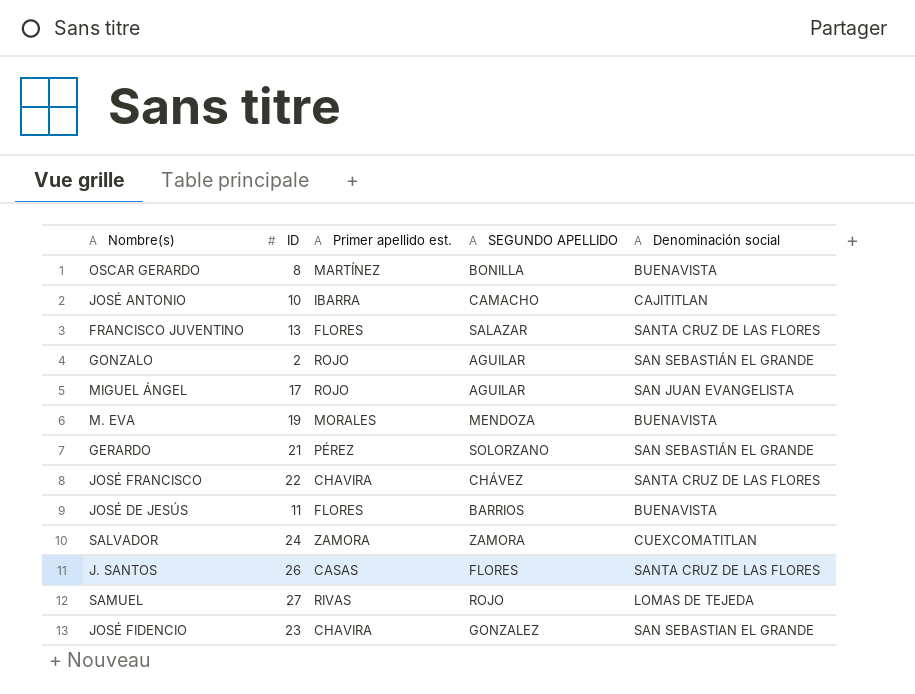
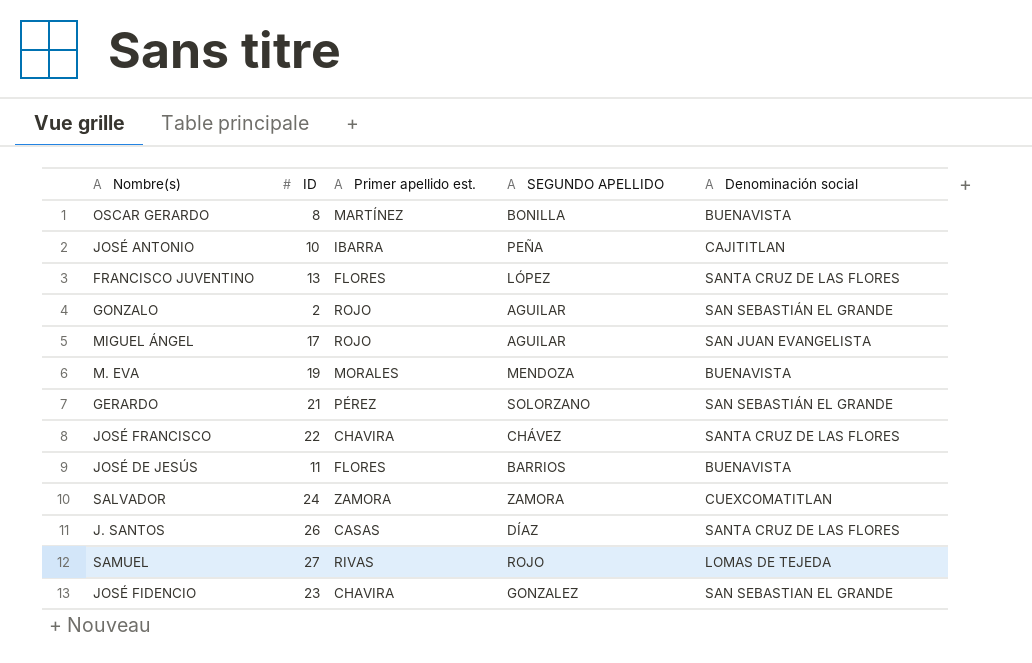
JOSÉ ANTONIO | SEGUNDO APELLIDO: CAMACHO -> PEÑA
FRANCISCO JUVENTINO | SEGUNDO APELLIDO: SALAZAR -> LÓPEZ
J. SANTOS | SEGUNDO APELLIDO: FLORES -> DÍAZ

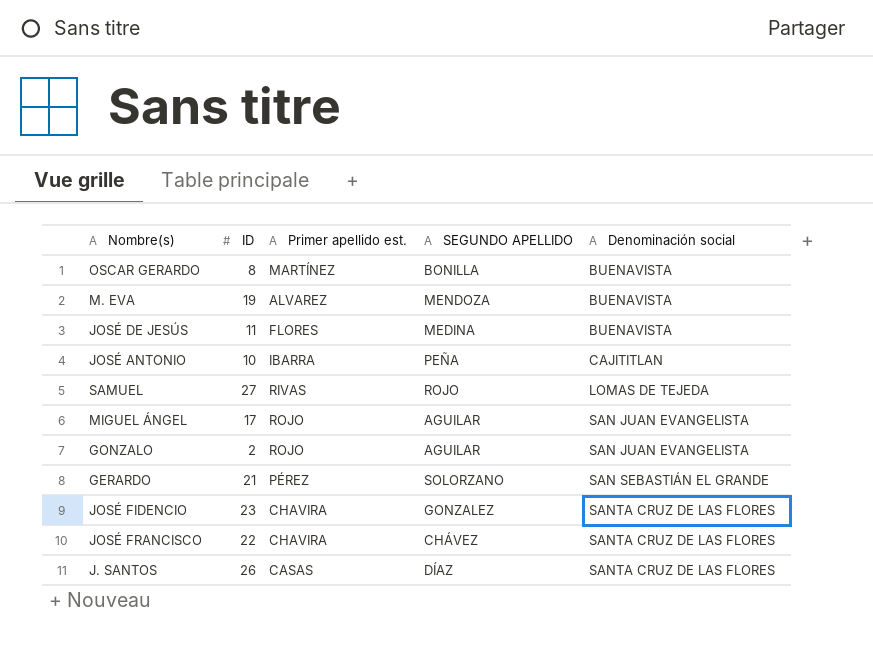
row order: none -> Denominación social ascending
row FRANCISCO JUVENTINO: 13 | FLORES | LÓPEZ | SANTA CRUZ DE LAS FLORES -> none
row SALVADOR: 24 | ZAMORA | ZAMORA | CUEXCOMATITLAN -> none
M. EVA | Primer apellido est.: MORALES -> ALVAREZ
JOSÉ DE JESÚS | SEGUNDO APELLIDO: BARRIOS -> MEDINA
GONZALO | Denominación social: SAN SEBASTIÁN EL GRANDE -> SAN JUAN EVANGELISTA
JOSÉ FIDENCIO | Denominación social: SAN SEBASTIAN EL GRANDE -> SANTA CRUZ DE LAS FLORES

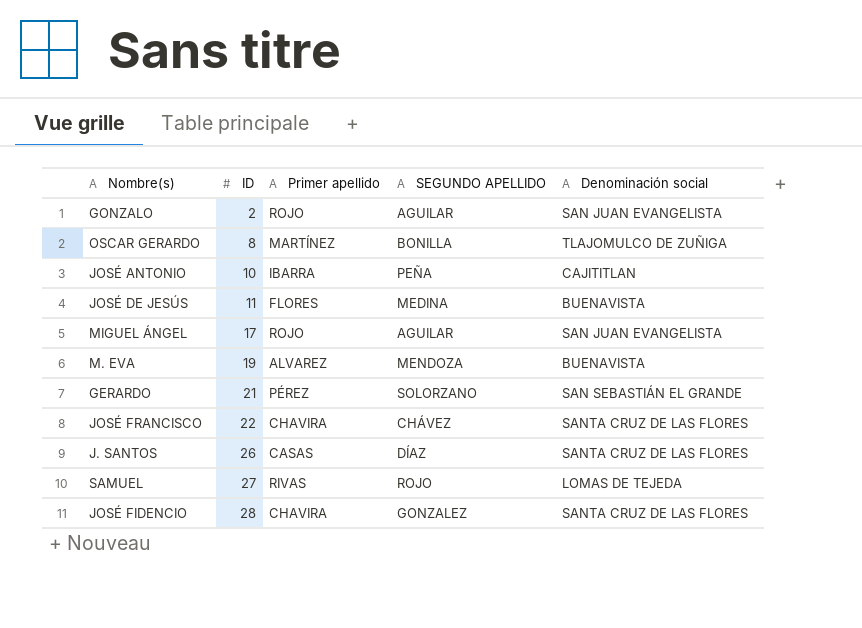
row order: Denominación social ascending -> ID ascending
column name: Primer apellido est. -> Primer apellido
OSCAR GERARDO | Denominación social: BUENAVISTA -> TLAJOMULCO DE ZUÑIGA
JOSÉ FIDENCIO | ID: 23 -> 28

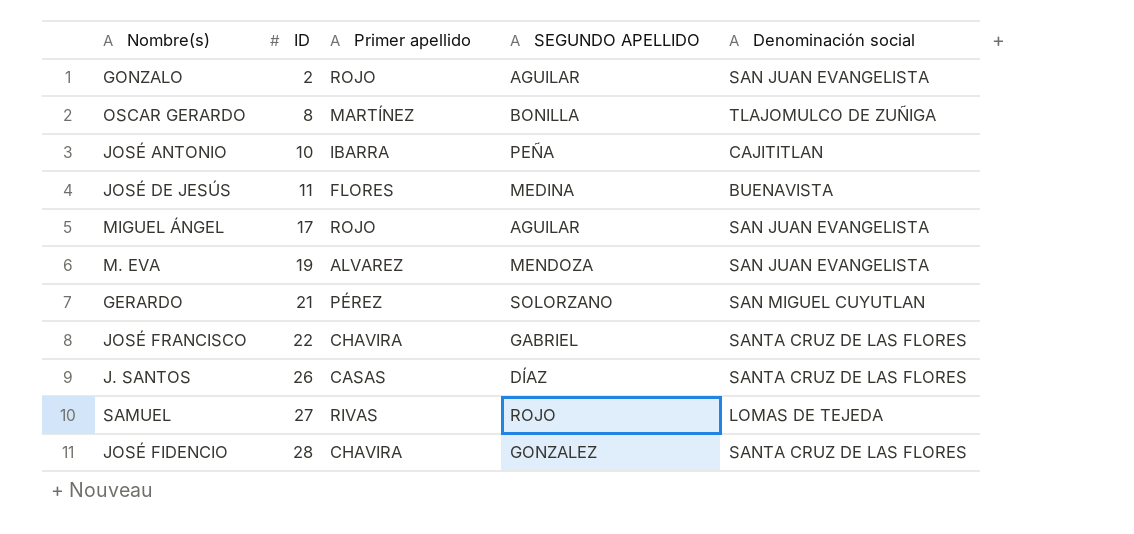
M. EVA | Denominación social: BUENAVISTA -> SAN JUAN EVANGELISTA
GERARDO | Denominación social: SAN SEBASTIÁN EL GRANDE -> SAN MIGUEL CUYUTLAN
JOSÉ FRANCISCO | SEGUNDO APELLIDO: CHÁVEZ -> GABRIEL

